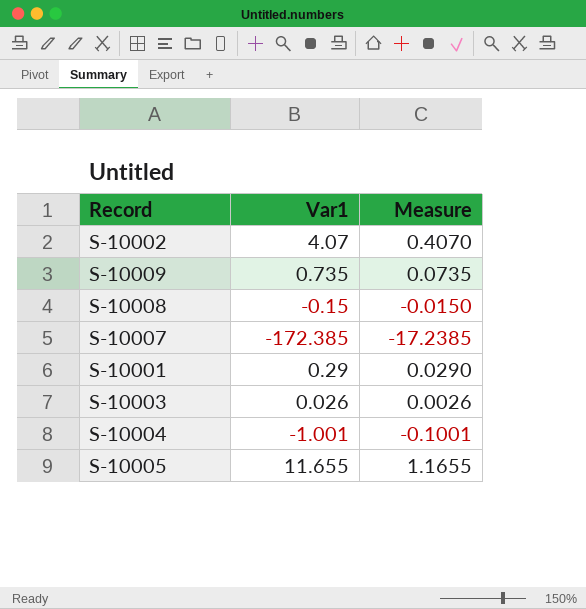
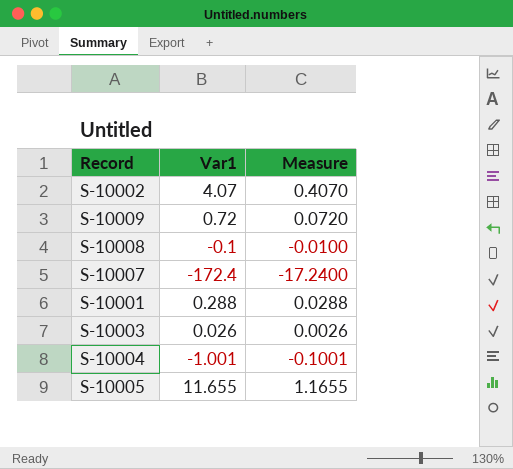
S-10009 | Var1: 0.735 -> 0.72
S-10009 | Measure: 0.0735 -> 0.0720
S-10008 | Var1: -0.15 -> -0.1
S-10008 | Measure: -0.0150 -> -0.0100
S-10007 | Var1: -172.385 -> -172.4
S-10007 | Measure: -17.2385 -> -17.2400
S-10001 | Var1: 0.29 -> 0.288
S-10001 | Measure: 0.0290 -> 0.0288

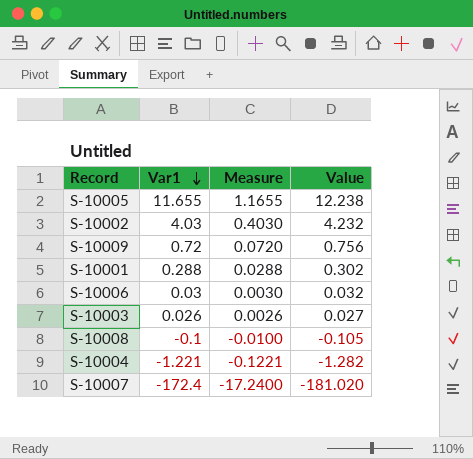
row order: none -> Var1 descending
column Value | formula: none -> [Var1] * 1.05
S-10002 | Var1: 4.07 -> 4.03
S-10002 | Measure: 0.4070 -> 0.4030
row S-10006: none -> 0.03 | 0.0030 | 0.032
S-10004 | Var1: -1.001 -> -1.221
S-10004 | Measure: -0.1001 -> -0.1221

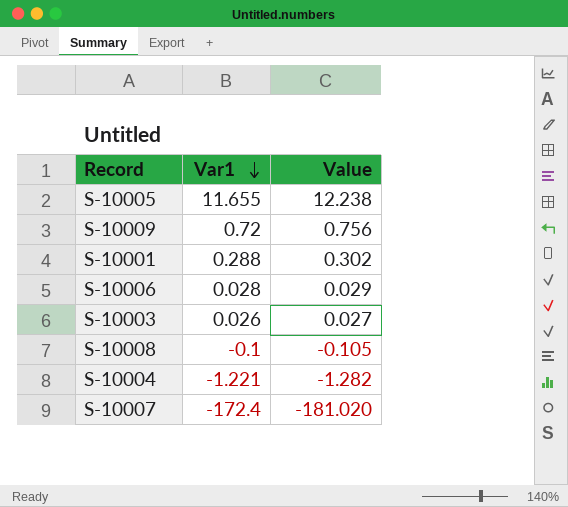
column Measure | formula: [Var1] * 0.1 -> none
row S-10002: 4.03 | 0.4030 | 4.232 -> none
S-10006 | Var1: 0.03 -> 0.028
S-10006 | Value: 0.032 -> 0.029

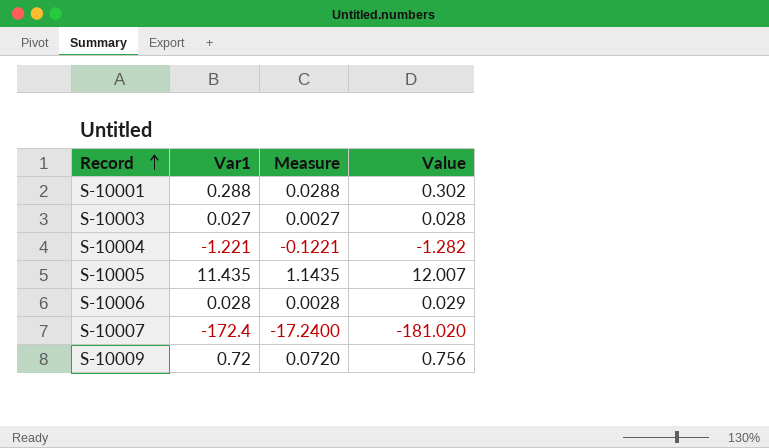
row order: Var1 descending -> Record ascending
column Measure | formula: none -> [Var1] * 0.1
row S-10008: -0.1 | -0.105 -> none
S-10003 | Var1: 0.026 -> 0.027
S-10003 | Value: 0.027 -> 0.028
S-10005 | Var1: 11.655 -> 11.435
S-10005 | Value: 12.238 -> 12.007

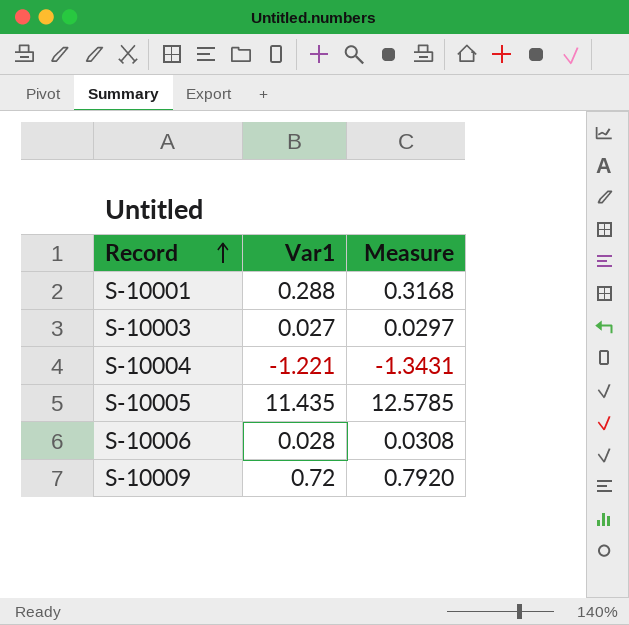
column Value | formula: [Var1] * 1.05 -> none
column Measure | formula: [Var1] * 0.1 -> [Var1] * 1.1
row S-10007: -172.4 | -17.2400 | -181.020 -> none

